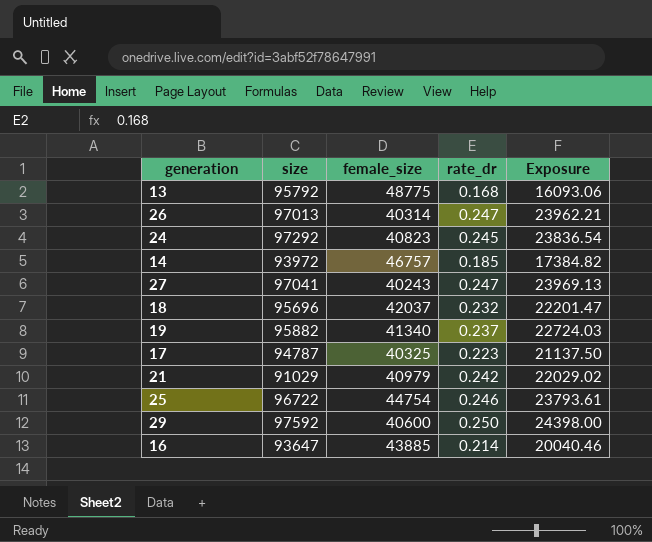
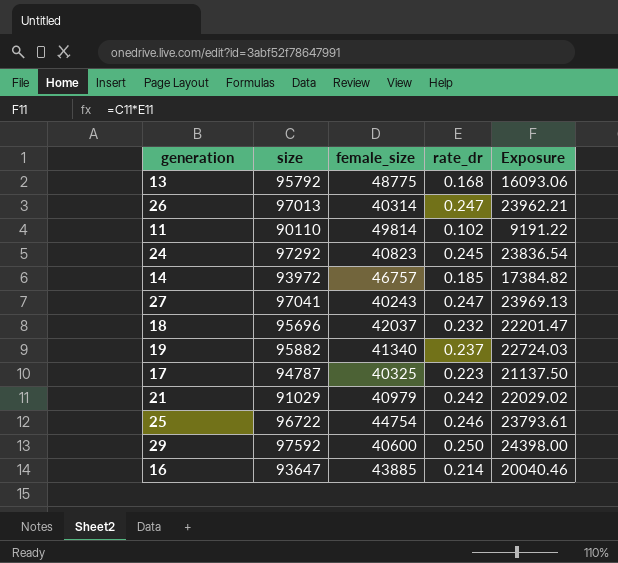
row 11: none -> 90110 | 49814 | 0.102 | 9191.22

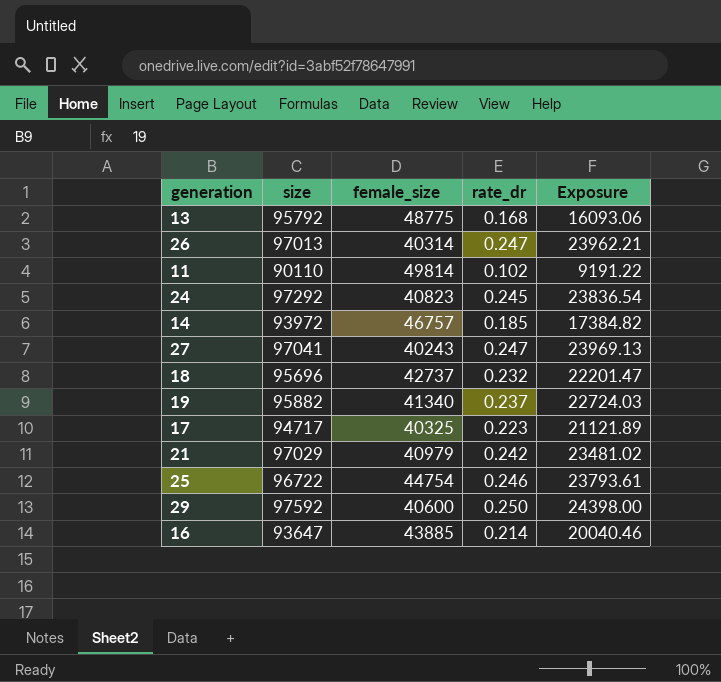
18 | female_size: 42037 -> 42737
17 | size: 94787 -> 94717
17 | Exposure: 21137.50 -> 21121.89
21 | size: 91029 -> 97029
21 | Exposure: 22029.02 -> 23481.02

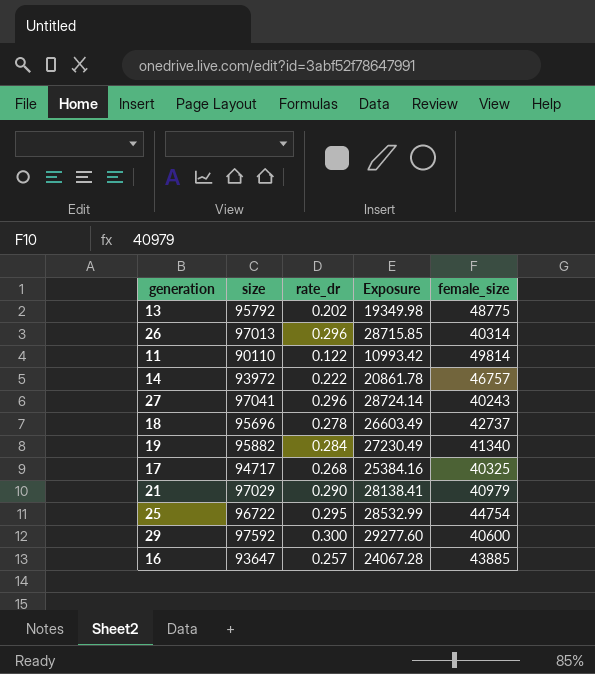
column female_size | position: 3 -> 5
row 24: 97292 | 40823 | 0.245 | 23836.54 -> none
13 | rate_dr: 0.168 -> 0.202
13 | Exposure: 16093.06 -> 19349.98
26 | rate_dr: 0.247 -> 0.296
26 | Exposure: 23962.21 -> 28715.85
11 | rate_dr: 0.102 -> 0.122
11 | Exposure: 9191.22 -> 10993.42
14 | rate_dr: 0.185 -> 0.222
14 | Exposure: 17384.82 -> 20861.78
27 | rate_dr: 0.247 -> 0.296
27 | Exposure: 23969.13 -> 28724.14
18 | rate_dr: 0.232 -> 0.278
18 | Exposure: 22201.47 -> 26603.49
19 | rate_dr: 0.237 -> 0.284
19 | Exposure: 22724.03 -> 27230.49
17 | rate_dr: 0.223 -> 0.268
17 | Exposure: 21121.89 -> 25384.16
21 | rate_dr: 0.242 -> 0.290
21 | Exposure: 23481.02 -> 28138.41
25 | rate_dr: 0.246 -> 0.295
25 | Exposure: 23793.61 -> 28532.99
29 | rate_dr: 0.250 -> 0.300
29 | Exposure: 24398.00 -> 29277.60
16 | rate_dr: 0.214 -> 0.257
16 | Exposure: 20040.46 -> 24067.28

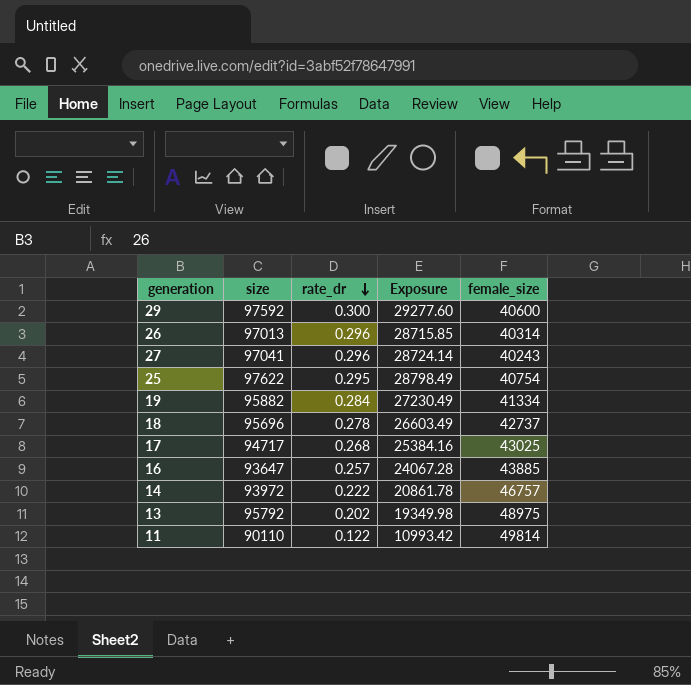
row order: none -> rate_dr descending
row 21: 97029 | 0.290 | 28138.41 | 40979 -> none
25 | size: 96722 -> 97622
25 | Exposure: 28532.99 -> 28798.49
25 | female_size: 44754 -> 40754
19 | female_size: 41340 -> 41334
17 | female_size: 40325 -> 43025
13 | female_size: 48775 -> 48975

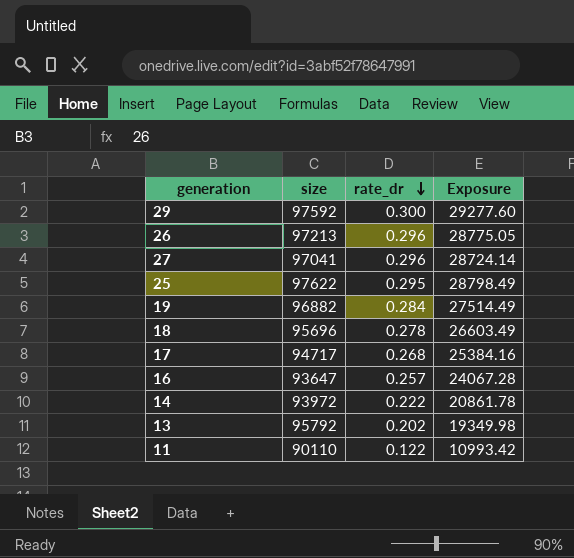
column female_size | position: 5 -> none
26 | size: 97013 -> 97213
26 | Exposure: 28715.85 -> 28775.05
19 | size: 95882 -> 96882
19 | Exposure: 27230.49 -> 27514.49

